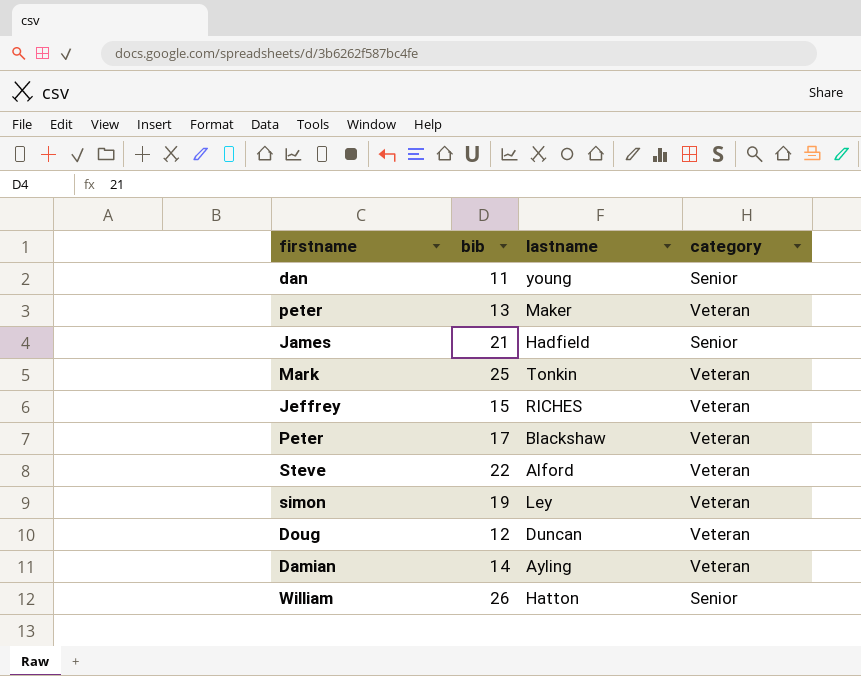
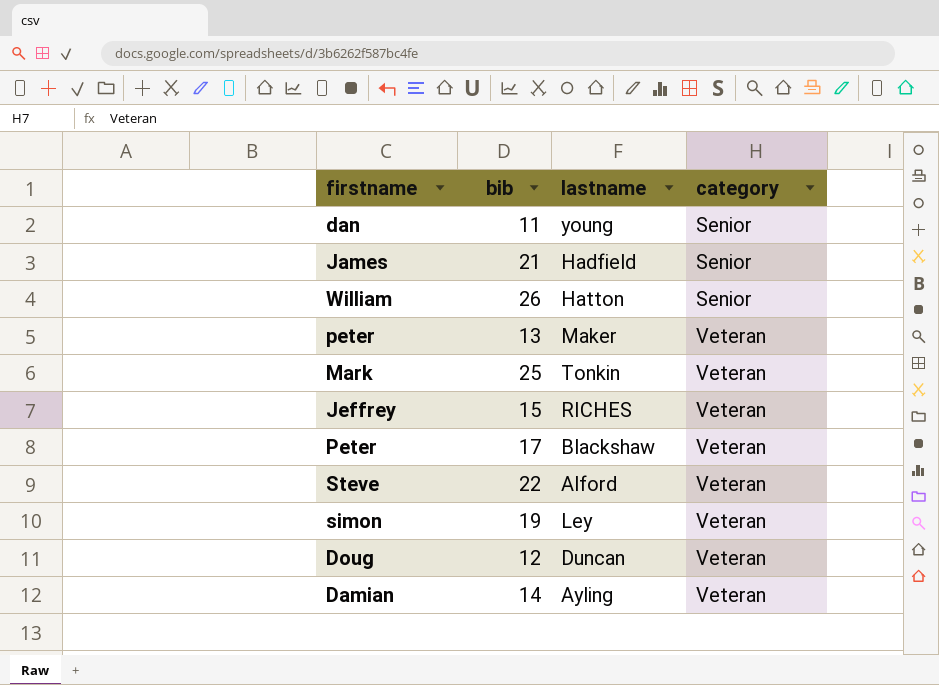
row order: none -> category ascending

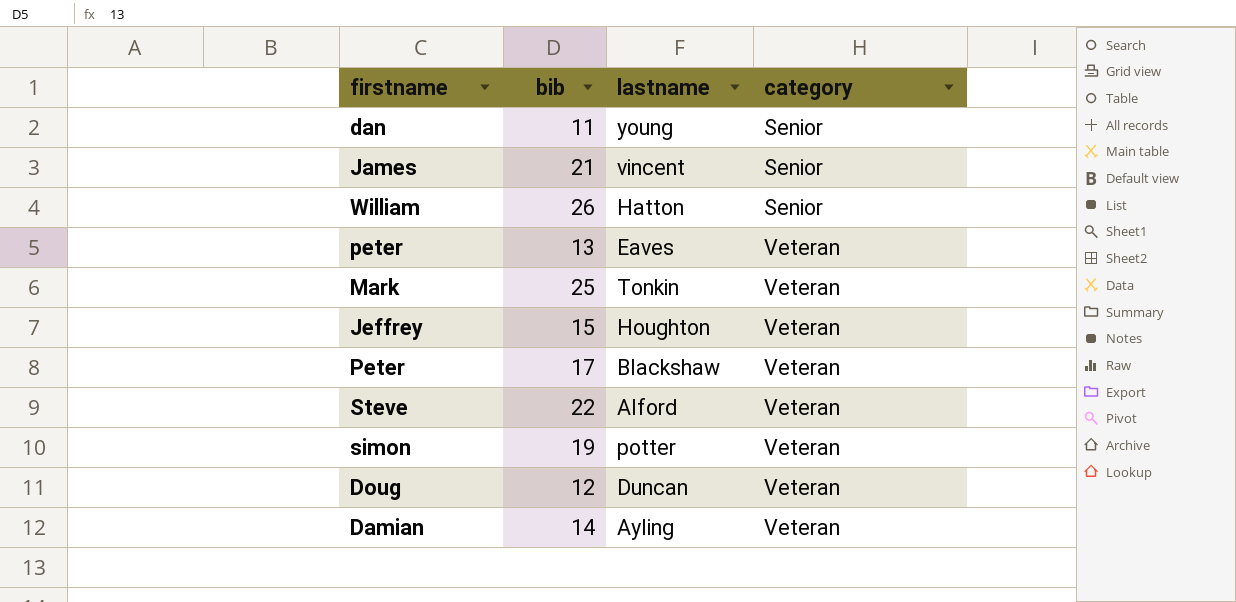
James | lastname: Hadfield -> vincent
peter | lastname: Maker -> Eaves
Jeffrey | lastname: RICHES -> Houghton
simon | lastname: Ley -> potter

